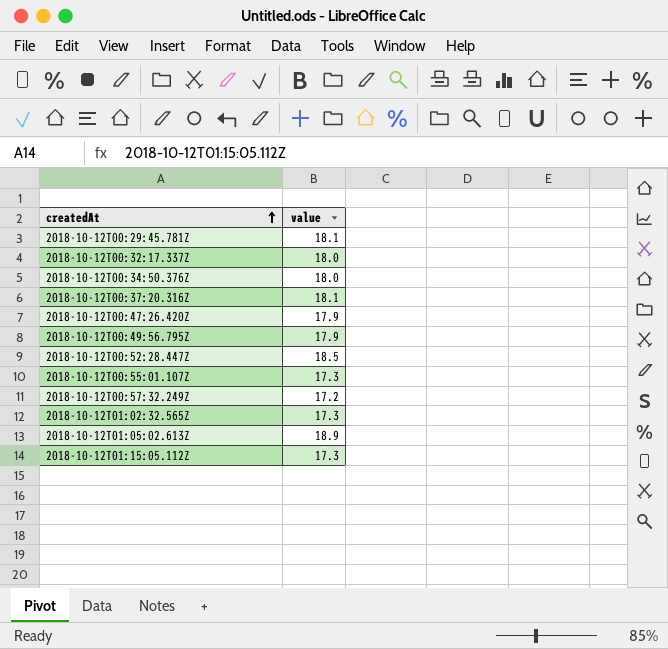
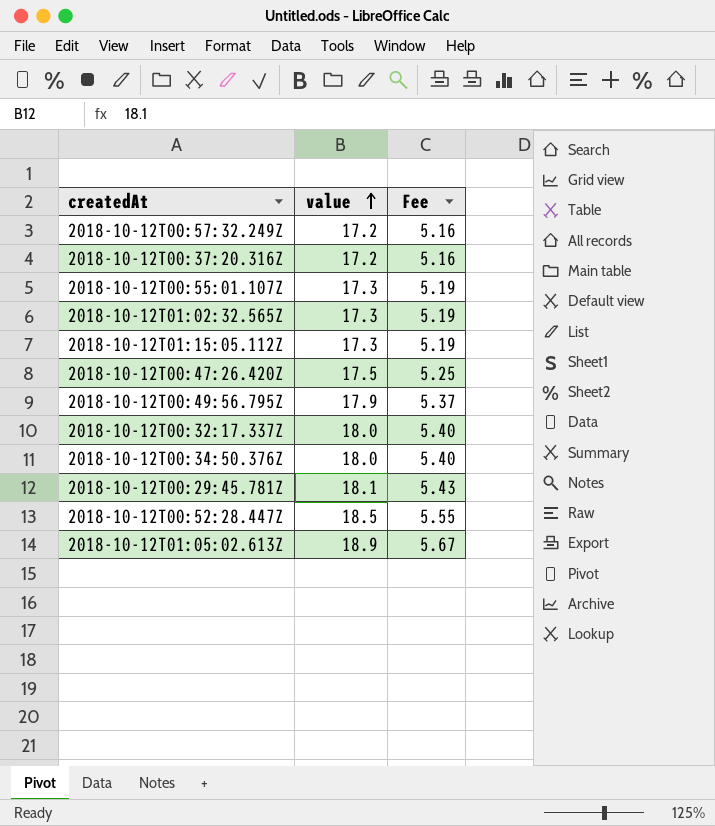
row order: createdAt ascending -> value ascending
column Fee | formula: none -> [value] * 0.3
2018-10-12T00:37:20.316Z | value: 18.1 -> 17.2
2018-10-12T00:47:26.420Z | value: 17.9 -> 17.5

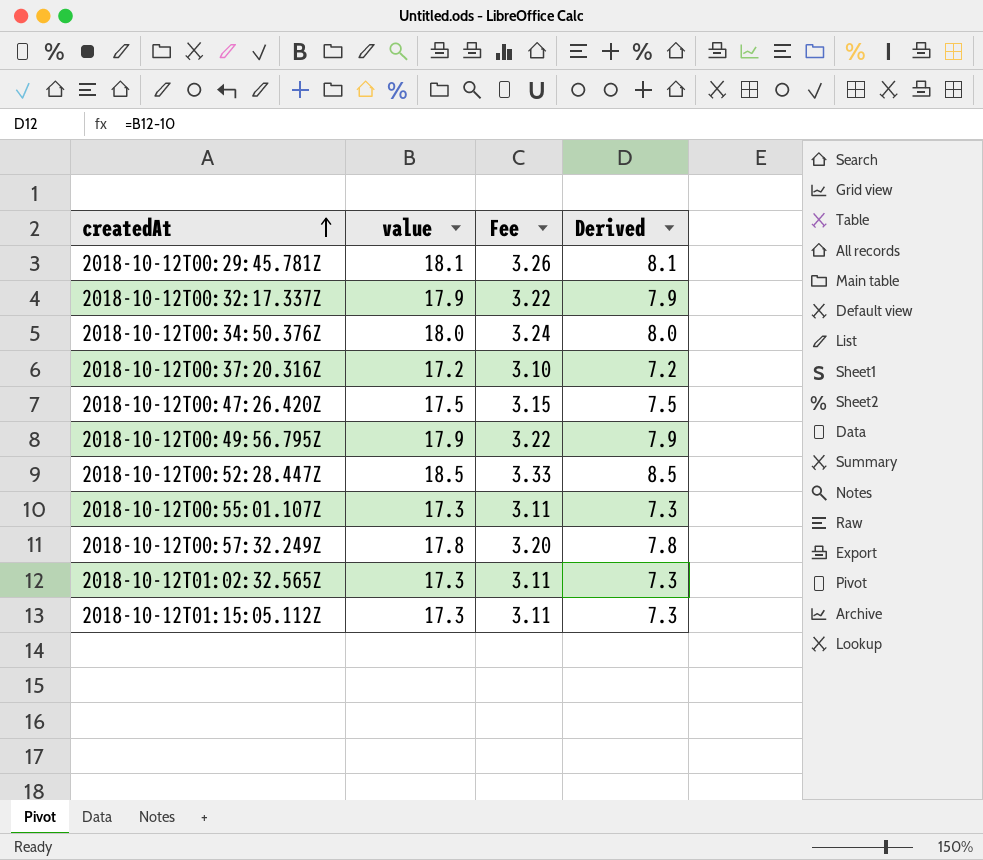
row order: value ascending -> createdAt ascending
column Fee | formula: [value] * 0.3 -> [value] * 0.18
column Derived | formula: none -> [value] - 10
row 2018-10-12T01:05:02.613Z: 18.9 | 5.67 -> none
2018-10-12T00:32:17.337Z | value: 18.0 -> 17.9
2018-10-12T00:57:32.249Z | value: 17.2 -> 17.8

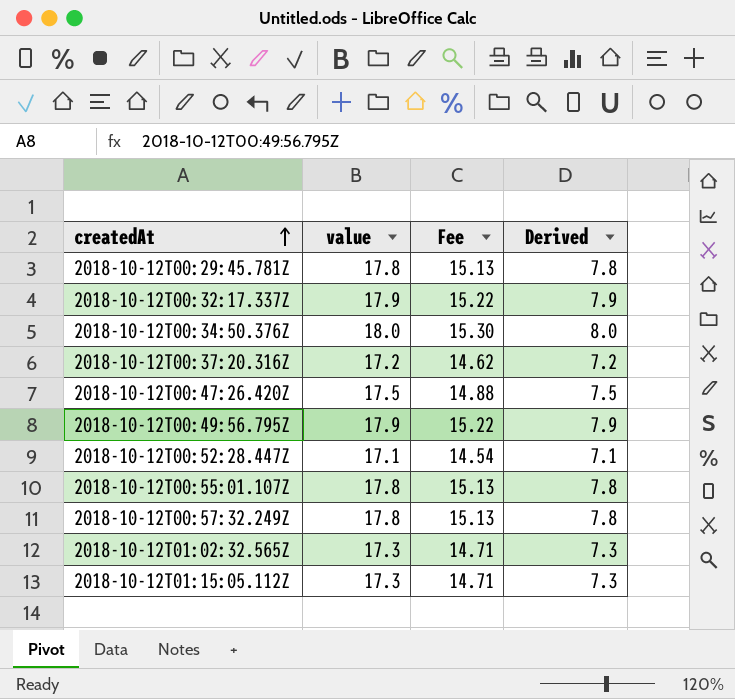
column Fee | formula: [value] * 0.18 -> [value] * 0.85
2018-10-12T00:29:45.781Z | value: 18.1 -> 17.8
2018-10-12T00:29:45.781Z | Derived: 8.1 -> 7.8
2018-10-12T00:52:28.447Z | value: 18.5 -> 17.1
2018-10-12T00:52:28.447Z | Derived: 8.5 -> 7.1
2018-10-12T00:55:01.107Z | value: 17.3 -> 17.8
2018-10-12T00:55:01.107Z | Derived: 7.3 -> 7.8

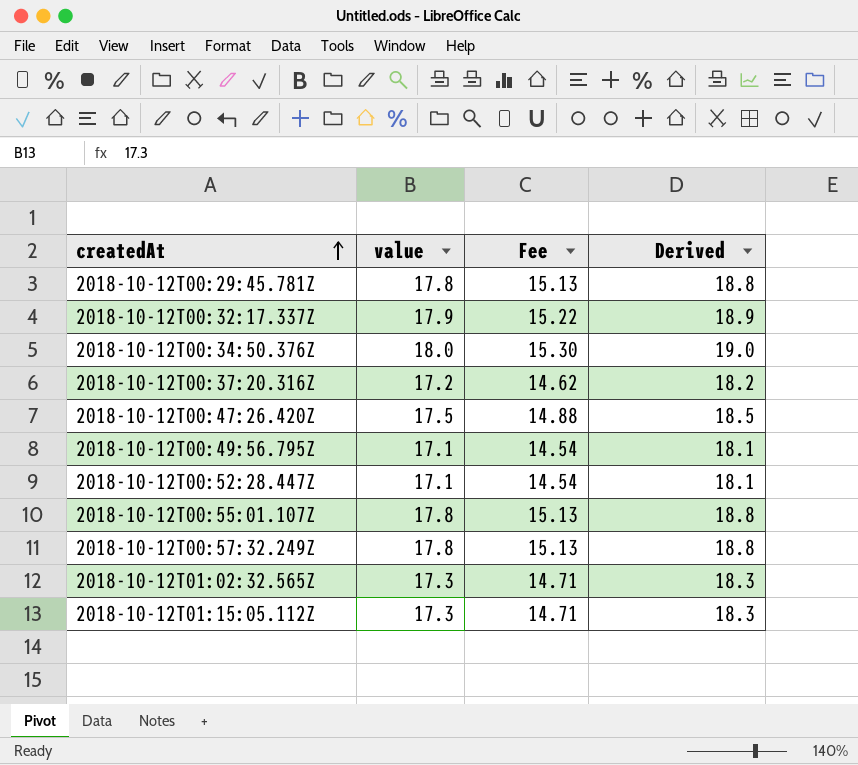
column Derived | formula: [value] - 10 -> [value] + 1
2018-10-12T00:49:56.795Z | value: 17.9 -> 17.1
2018-10-12T00:49:56.795Z | Fee: 15.22 -> 14.54

